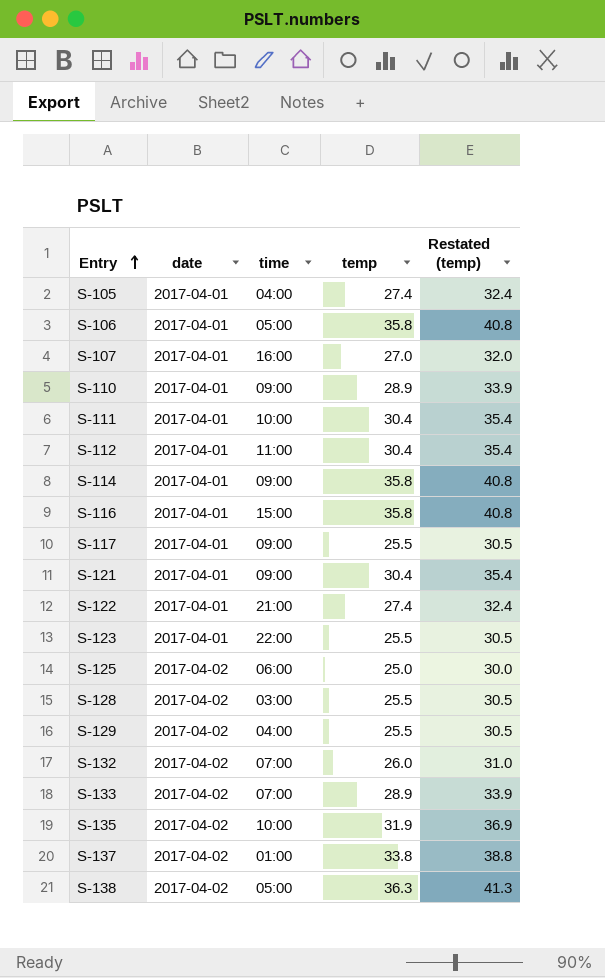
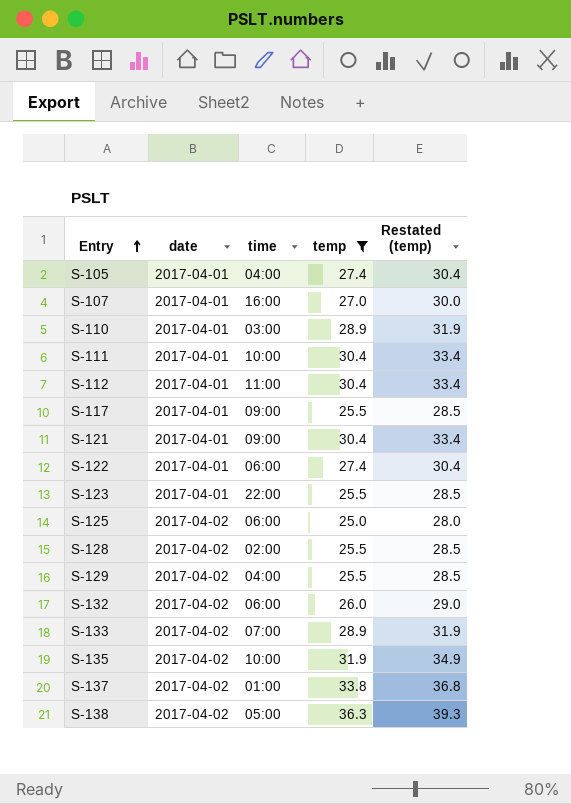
filter: none -> temp != 35.8
column Restated (temp) | formula: [temp] + 5 -> [temp] + 3
S-110 | time: 09:00 -> 03:00
S-122 | time: 21:00 -> 06:00
S-128 | time: 03:00 -> 02:00
S-132 | time: 07:00 -> 06:00

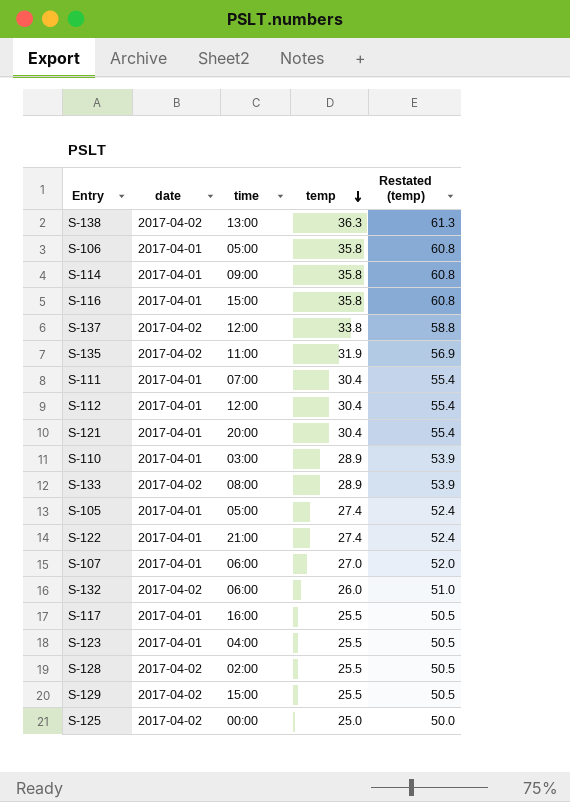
filter: temp != 35.8 -> none
row order: Entry ascending -> temp descending
column Restated (temp) | formula: [temp] + 3 -> [temp] + 25
S-138 | time: 05:00 -> 13:00
S-137 | time: 01:00 -> 12:00
S-135 | time: 10:00 -> 11:00
S-111 | time: 10:00 -> 07:00
S-112 | time: 11:00 -> 12:00
S-121 | time: 09:00 -> 20:00
S-133 | time: 07:00 -> 08:00
S-105 | time: 04:00 -> 05:00
S-122 | time: 06:00 -> 21:00
S-107 | time: 16:00 -> 06:00
S-117 | time: 09:00 -> 16:00
S-123 | time: 22:00 -> 04:00
S-129 | time: 04:00 -> 15:00
S-125 | time: 06:00 -> 00:00

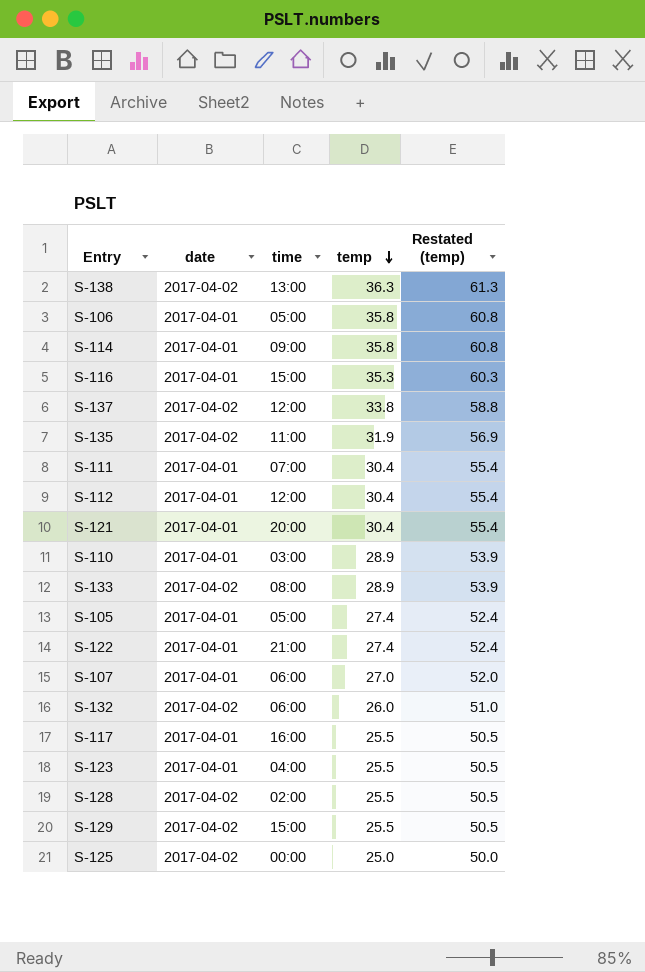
S-116 | temp: 35.8 -> 35.3
S-116 | Restated (temp): 60.8 -> 60.3

